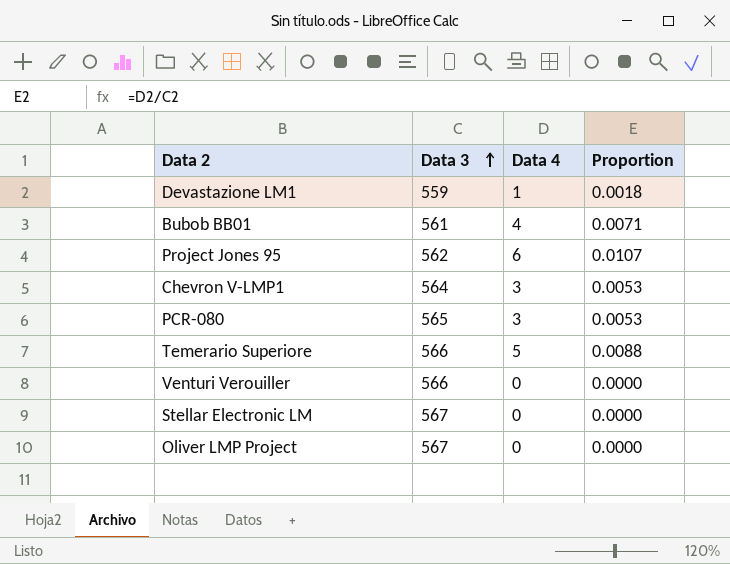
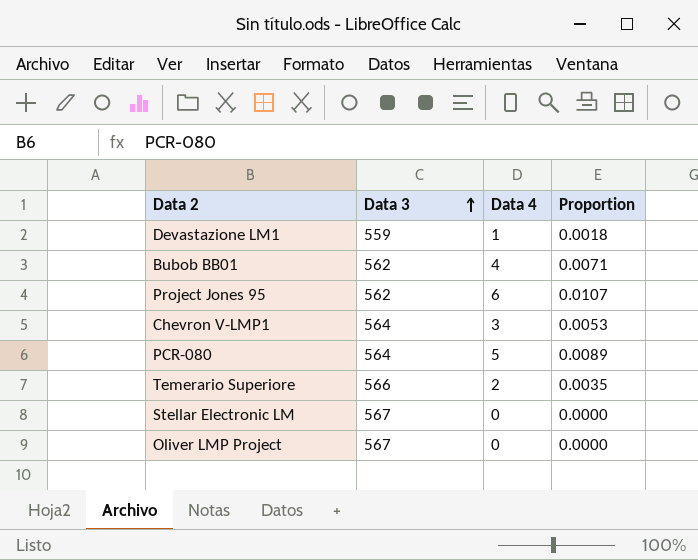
row Venturi Verouiller: 566 | 0 | 0.0000 -> none
Bubob BB01 | Data 3: 561 -> 562
PCR-080 | Data 3: 565 -> 564
PCR-080 | Data 4: 3 -> 5
PCR-080 | Proportion: 0.0053 -> 0.0089
Temerario Superiore | Data 4: 5 -> 2
Temerario Superiore | Proportion: 0.0088 -> 0.0035

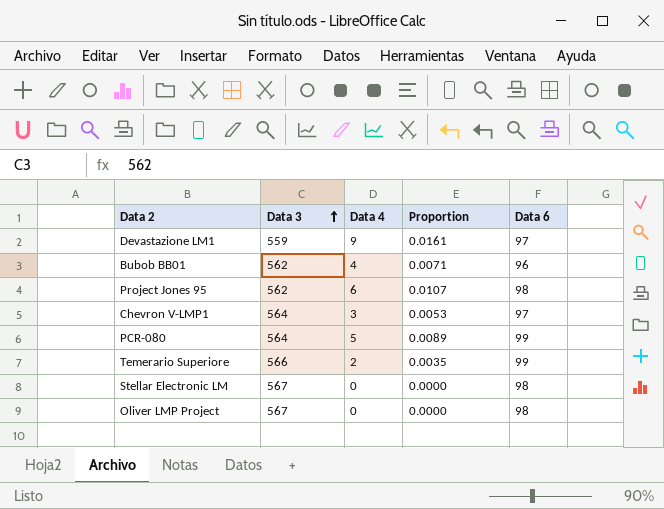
column Data 6 | position: none -> 5
Devastazione LM1 | Data 4: 1 -> 9
Devastazione LM1 | Proportion: 0.0018 -> 0.0161

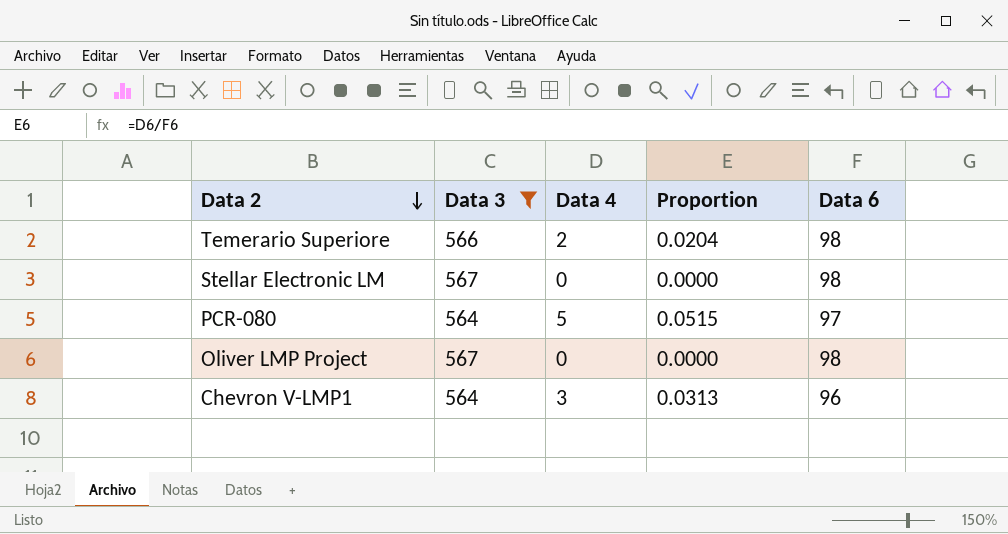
filter: none -> Data 3 >= 564
row order: Data 3 ascending -> Data 2 descending
column Proportion | formula: [Data 4] / [Data 3] -> [Data 4] / [Data 6]
Temerario Superiore | Data 6: 99 -> 98
PCR-080 | Data 6: 99 -> 97
Chevron V-LMP1 | Data 6: 97 -> 96

